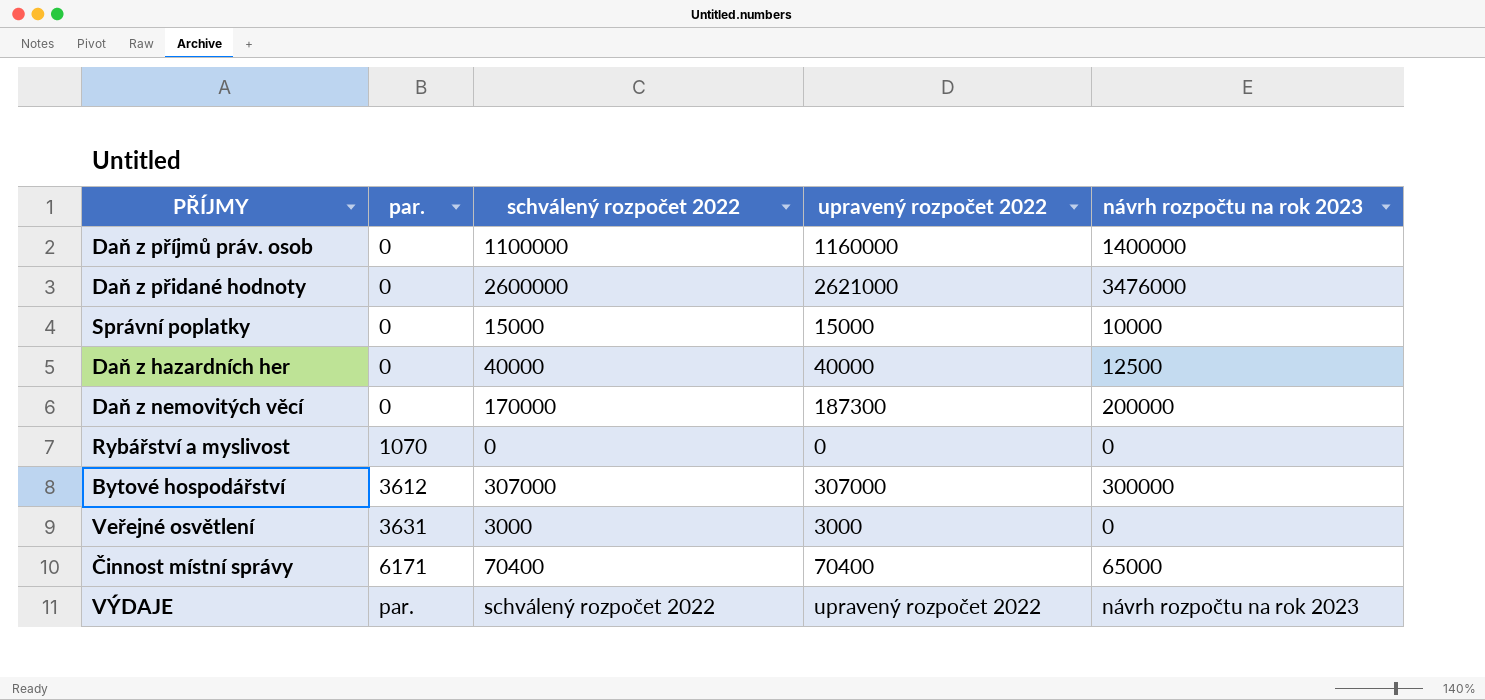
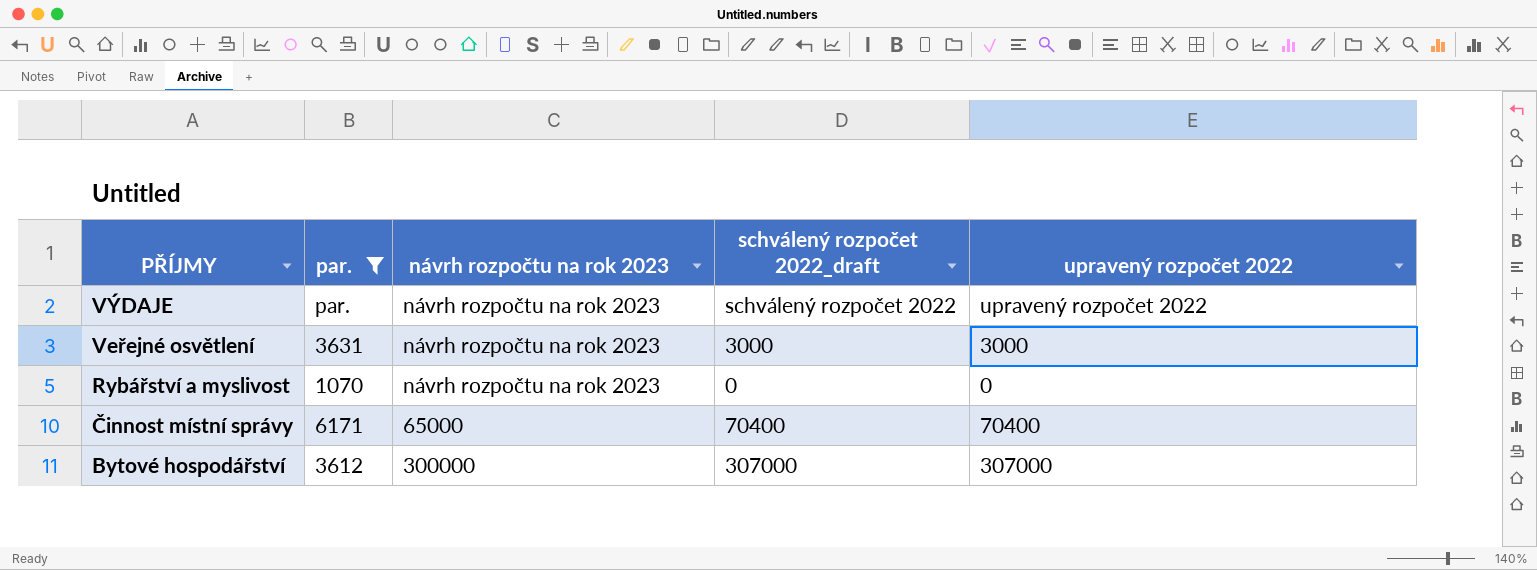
filter: none -> par. != 0
row order: par. ascending -> PŘÍJMY descending
column návrh rozpočtu na rok 2023 | position: 5 -> 3
column name: schválený rozpočet 2022 -> schválený rozpočet 2022_draft
Veřejné osvětlení | návrh rozpočtu na rok 2023: 0 -> návrh rozpočtu na rok 2023
Rybářství a myslivost | návrh rozpočtu na rok 2023: 0 -> návrh rozpočtu na rok 2023

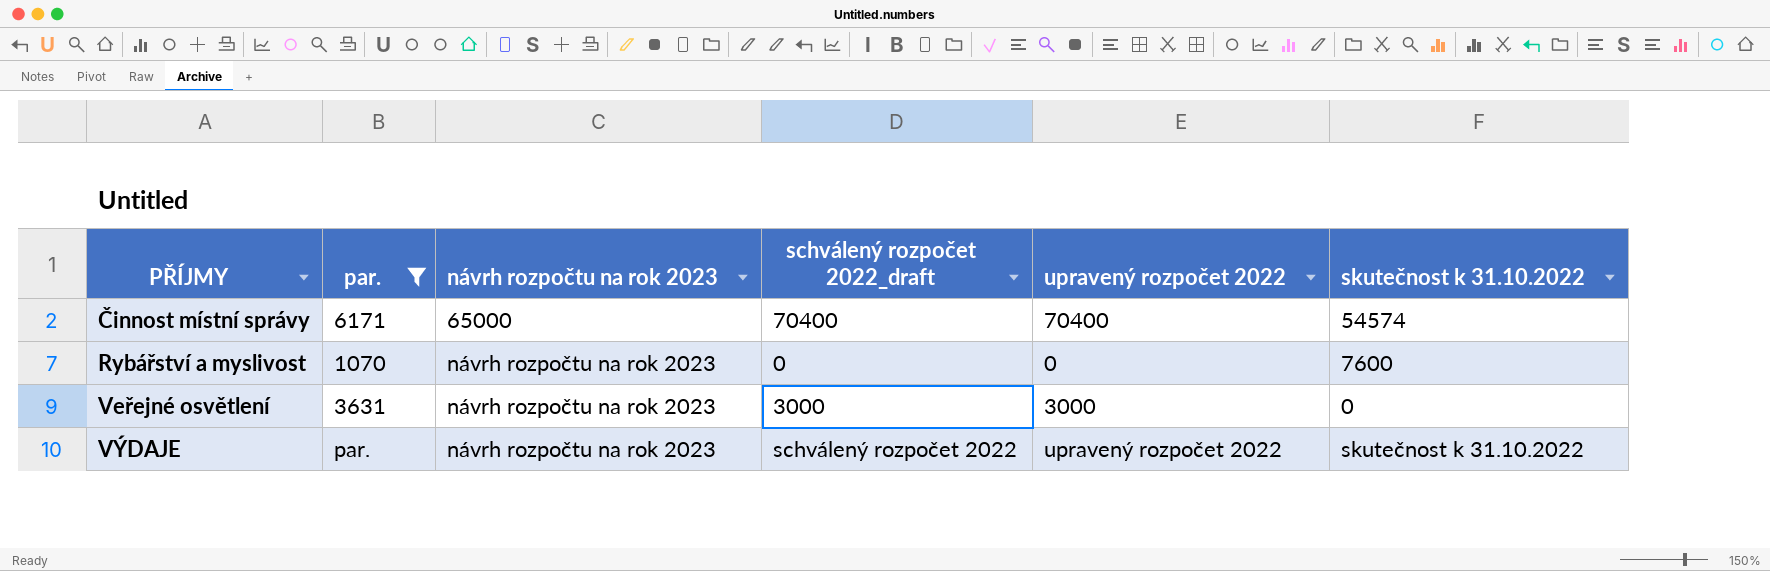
row order: PŘÍJMY descending -> PŘÍJMY ascending
column skutečnost k 31.10.2022 | position: none -> 6
row Bytové hospodářství: 3612 | 300000 | 307000 | 307000 -> none

